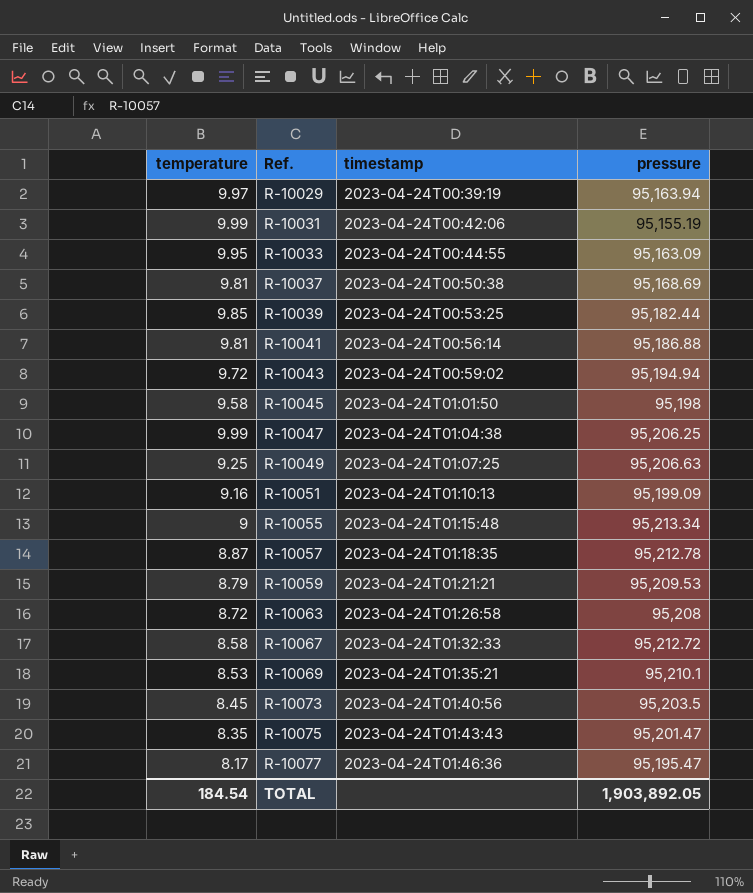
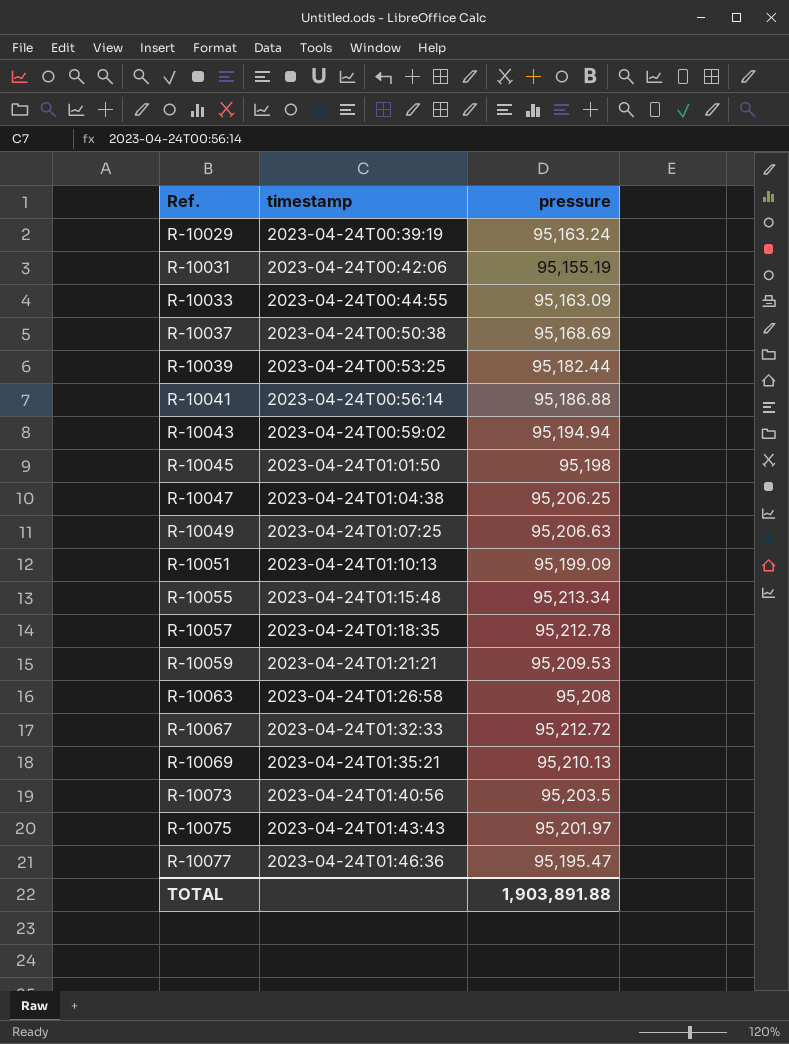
column temperature | position: 1 -> none
R-10029 | pressure: 95,163.94 -> 95,163.24
R-10069 | pressure: 95,210.1 -> 95,210.13
R-10075 | pressure: 95,201.47 -> 95,201.97
TOTAL | pressure: 1,903,892.05 -> 1,903,891.88

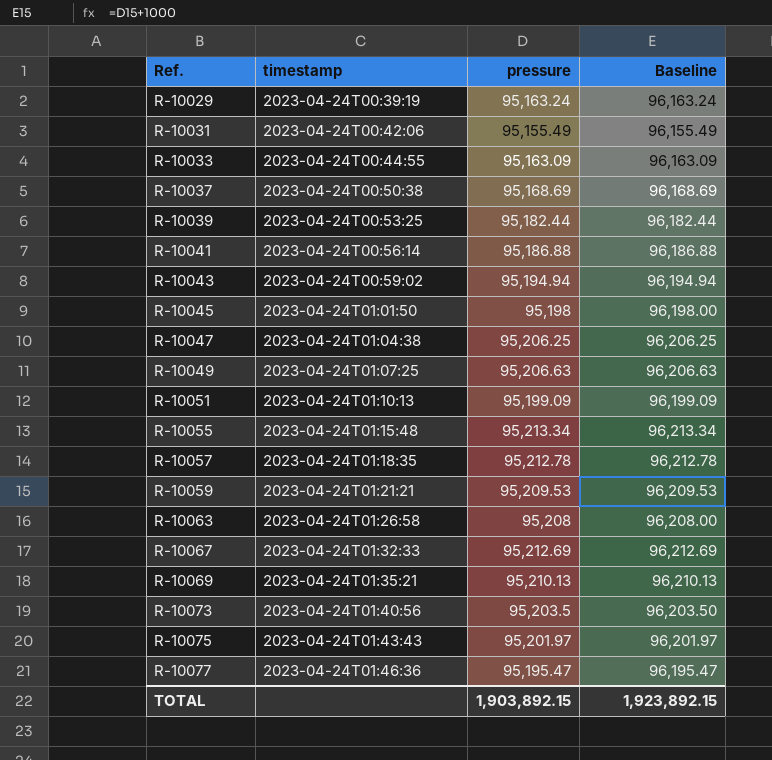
column Baseline | formula: none -> [pressure] + 1000
R-10031 | pressure: 95,155.19 -> 95,155.49
R-10067 | pressure: 95,212.72 -> 95,212.69
TOTAL | pressure: 1,903,891.88 -> 1,903,892.15

